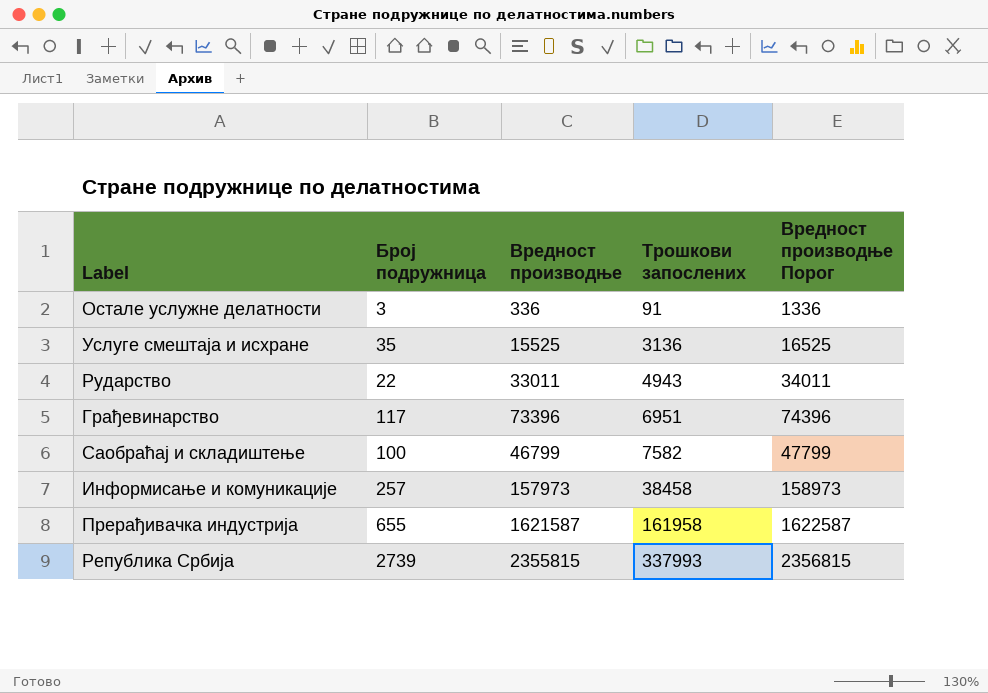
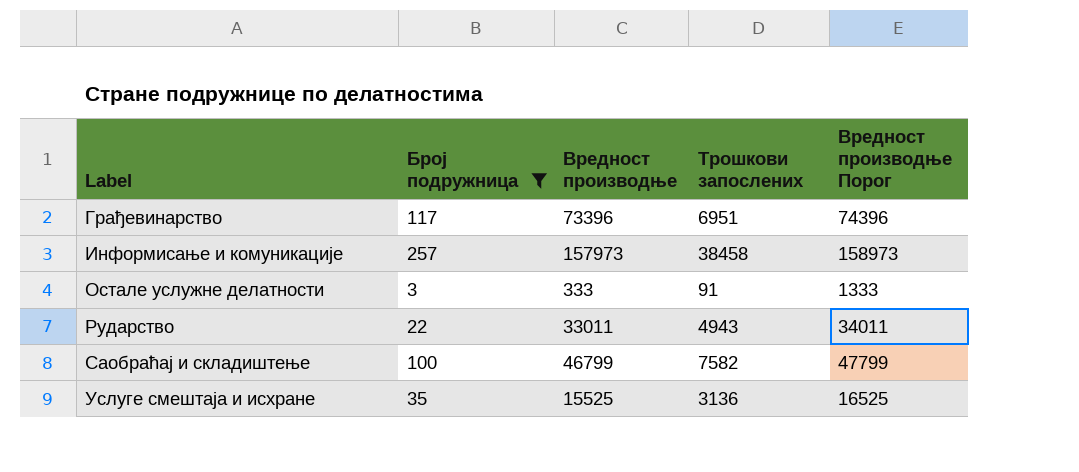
filter: none -> Број подружница <= 257
row order: Трошкови запослених ascending -> Label ascending
Остале услужне делатности | Вредност производње: 336 -> 333
Остале услужне делатности | Вредност производње Порог: 1336 -> 1333

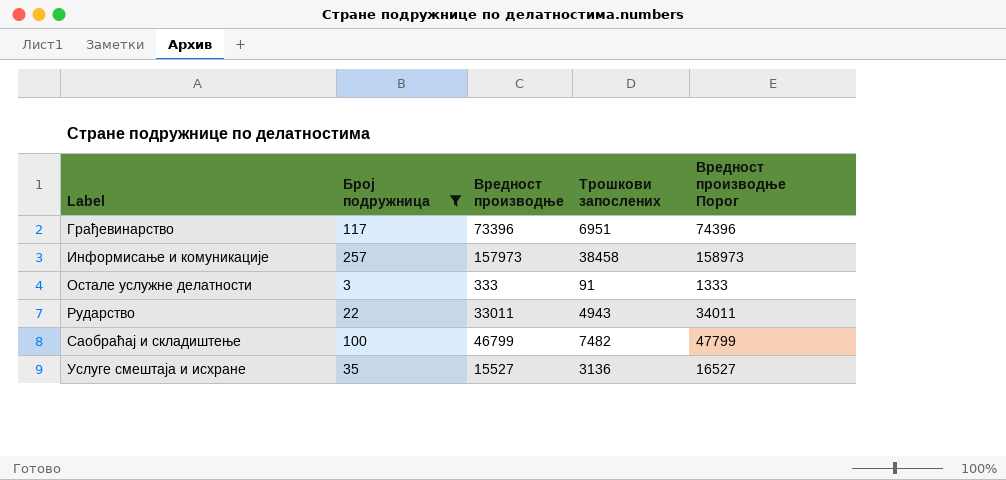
Саобраћај и складиштење | Трошкови запослених: 7582 -> 7482
Услуге смештаја и исхране | Вредност производње: 15525 -> 15527
Услуге смештаја и исхране | Вредност производње Порог: 16525 -> 16527

